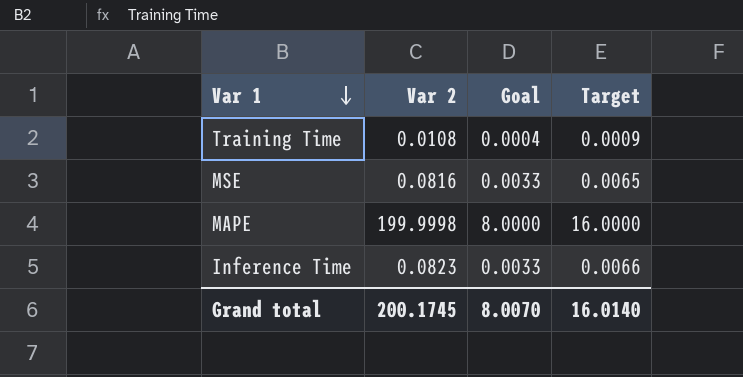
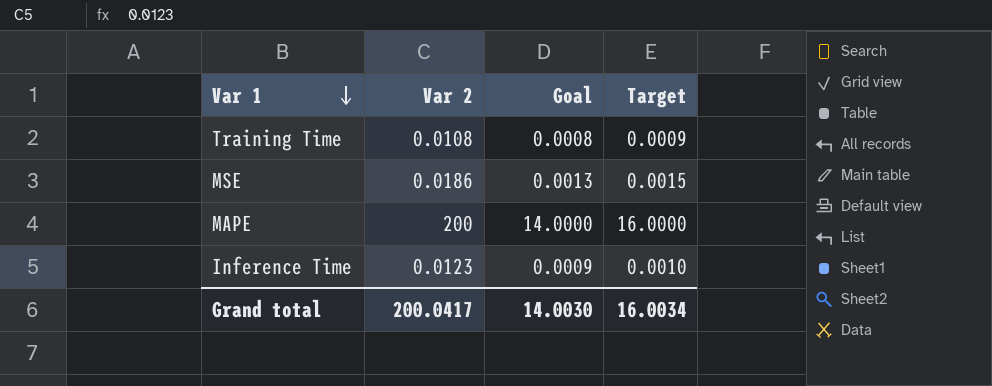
column Goal | formula: [Var 2] * 0.04 -> [Var 2] * 0.07
MSE | Var 2: 0.0816 -> 0.0186
MSE | Target: 0.0065 -> 0.0015
MAPE | Var 2: 199.9998 -> 200
Inference Time | Var 2: 0.0823 -> 0.0123
Inference Time | Target: 0.0066 -> 0.0010
Grand total | Var 2: 200.1745 -> 200.0417
Grand total | Goal: 8.0070 -> 14.0030
Grand total | Target: 16.0140 -> 16.0034

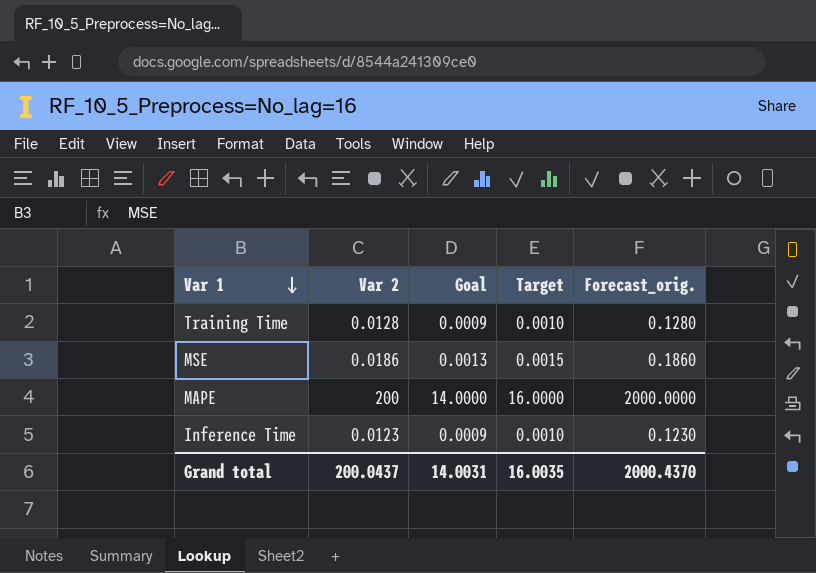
column Forecast_orig. | formula: none -> [Var 2] * 10
Training Time | Var 2: 0.0108 -> 0.0128
Training Time | Goal: 0.0008 -> 0.0009
Training Time | Target: 0.0009 -> 0.0010
Grand total | Var 2: 200.0417 -> 200.0437
Grand total | Goal: 14.0030 -> 14.0031
Grand total | Target: 16.0034 -> 16.0035

